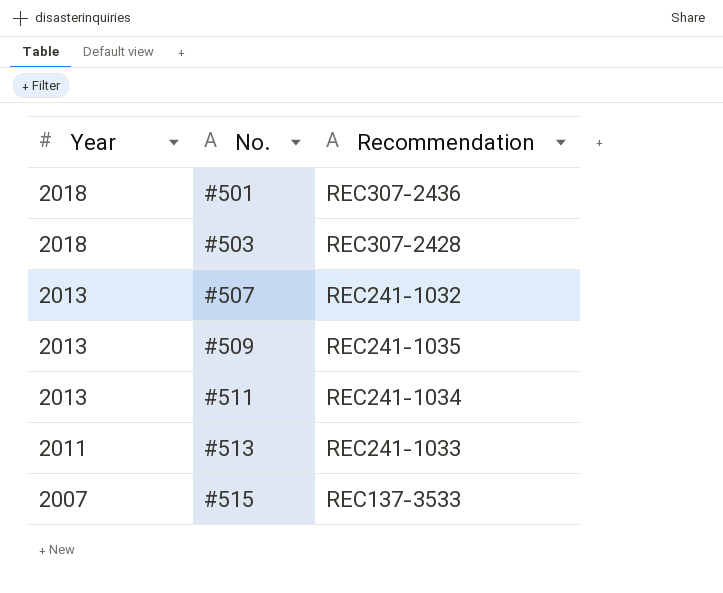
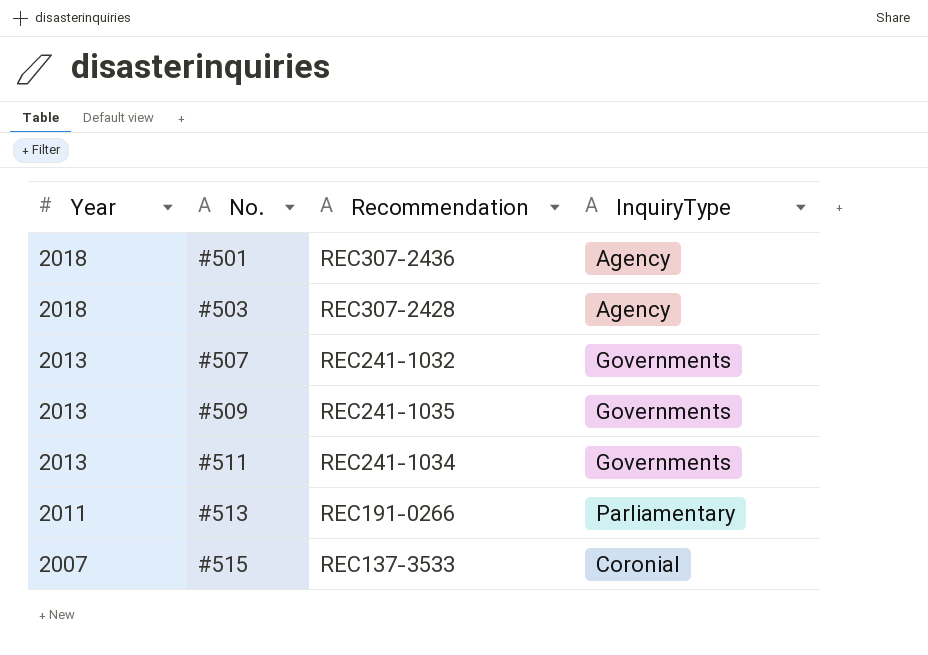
column InquiryType | position: none -> 4
#513 | Recommendation: REC241-1033 -> REC191-0266

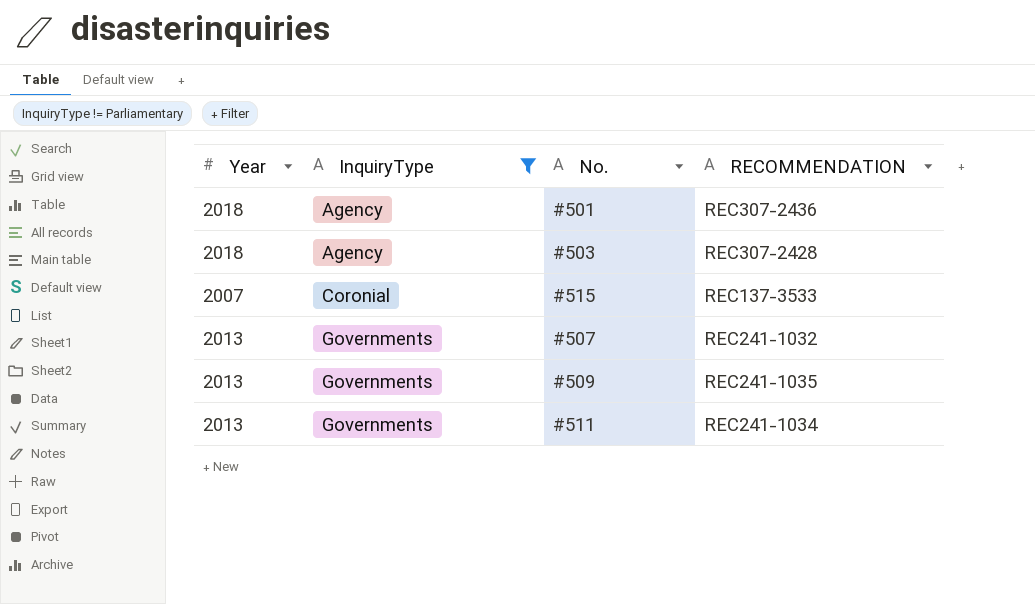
filter: none -> InquiryType != Parliamentary
row order: Year descending -> InquiryType ascending
column InquiryType | position: 4 -> 2
column name: Recommendation -> RECOMMENDATION

